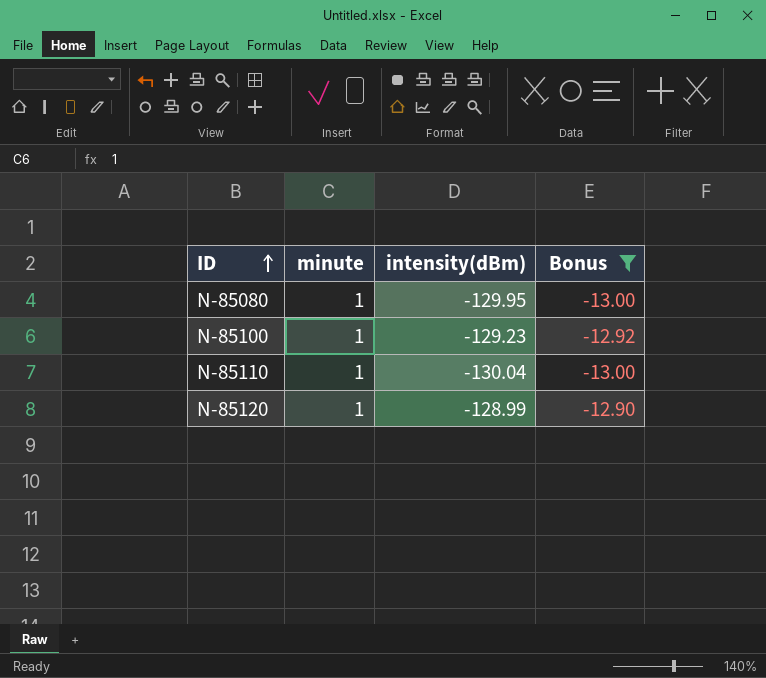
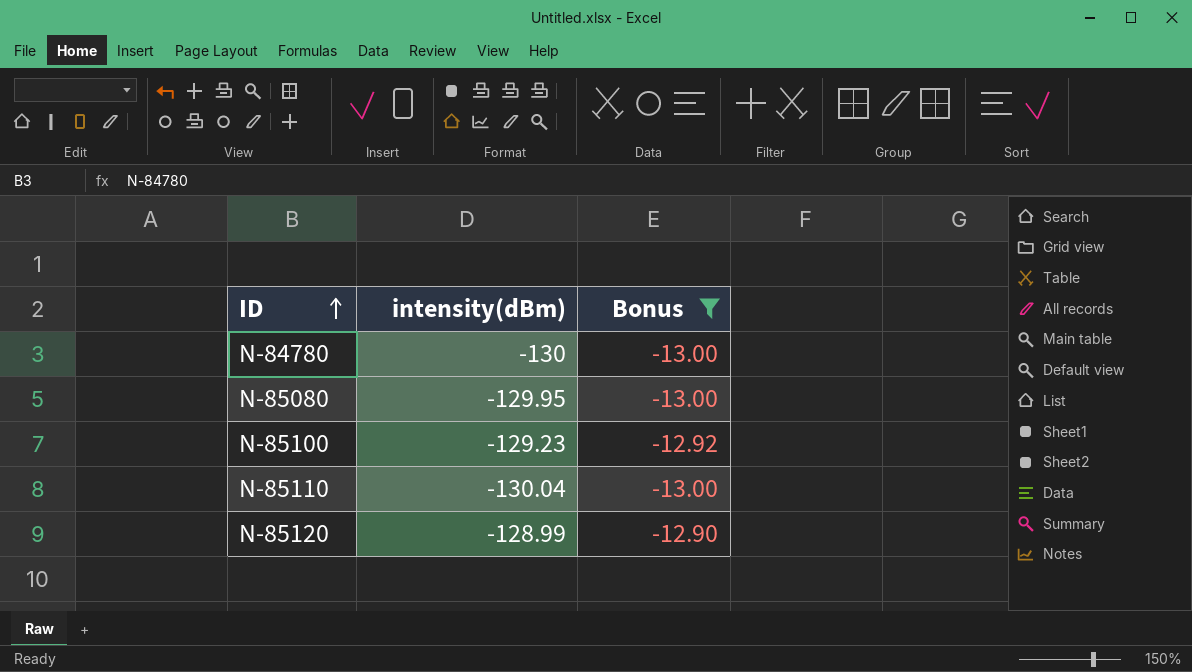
column minute | position: 2 -> none
row N-84780: none -> -130 | -13.00

